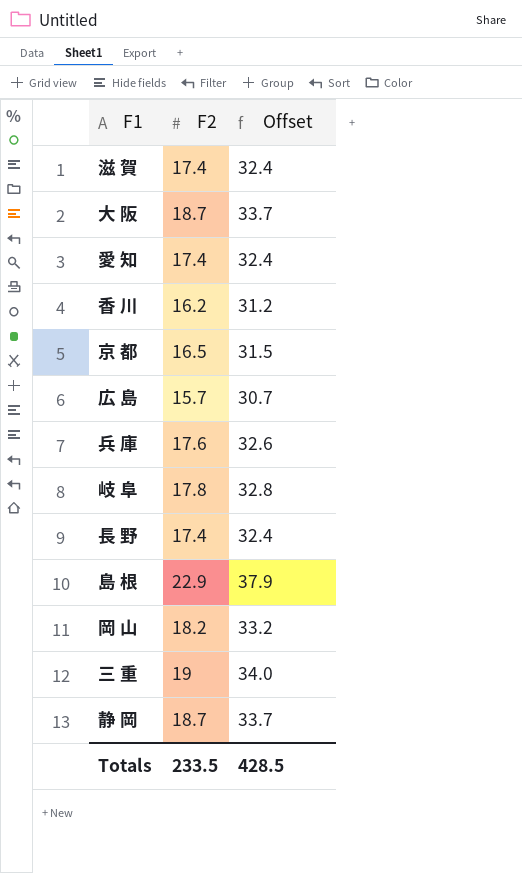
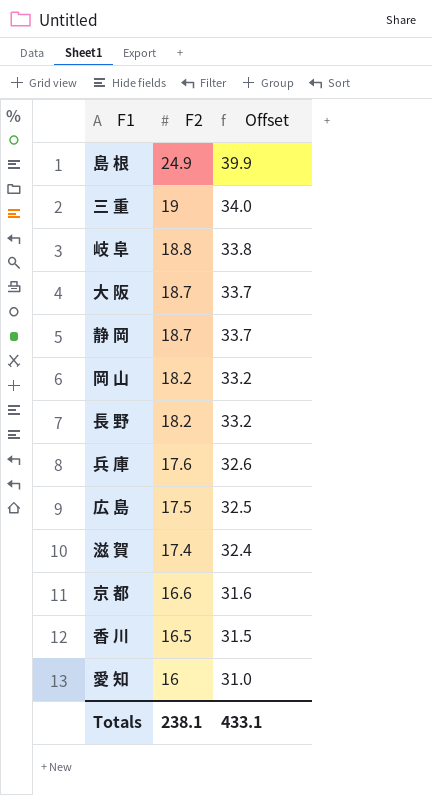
row order: none -> F2 descending
島 根 | F2: 22.9 -> 24.9
島 根 | Offset: 37.9 -> 39.9
岐 阜 | F2: 17.8 -> 18.8
岐 阜 | Offset: 32.8 -> 33.8
長 野 | F2: 17.4 -> 18.2
長 野 | Offset: 32.4 -> 33.2
広 島 | F2: 15.7 -> 17.5
広 島 | Offset: 30.7 -> 32.5
京 都 | F2: 16.5 -> 16.6
京 都 | Offset: 31.5 -> 31.6
香 川 | F2: 16.2 -> 16.5
香 川 | Offset: 31.2 -> 31.5
愛 知 | F2: 17.4 -> 16
愛 知 | Offset: 32.4 -> 31.0
Totals | F2: 233.5 -> 238.1
Totals | Offset: 428.5 -> 433.1

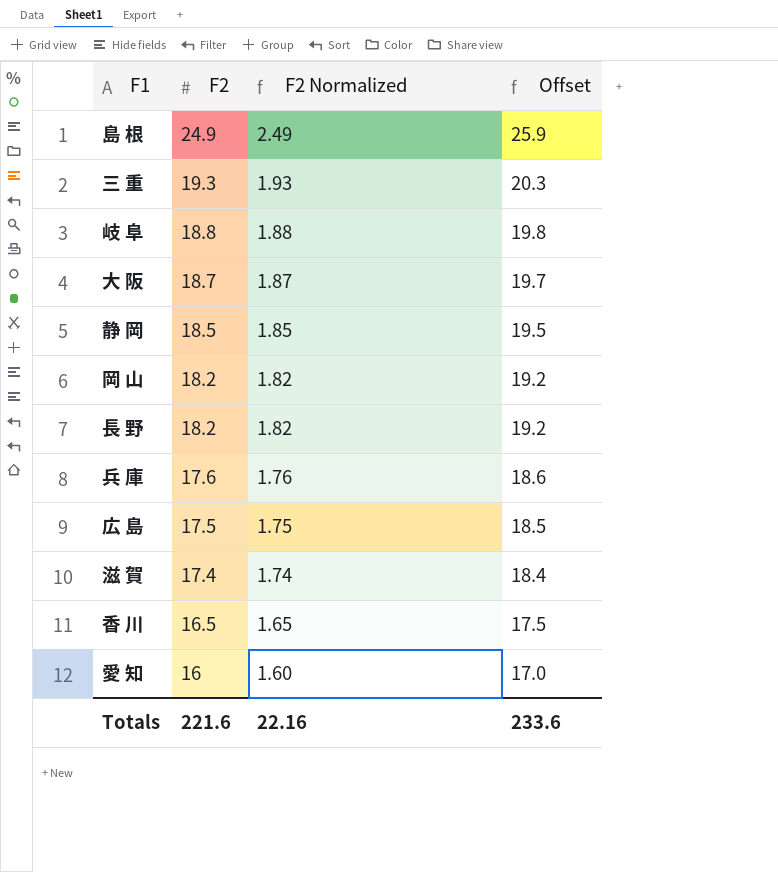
column F2 Normalized | formula: none -> [F2] * 0.1
column Offset | formula: [F2] + 15 -> [F2] + 1
row 京 都: 16.6 | 31.6 -> none
三 重 | F2: 19 -> 19.3
静 岡 | F2: 18.7 -> 18.5
Totals | F2: 238.1 -> 221.6
Totals | Offset: 433.1 -> 233.6

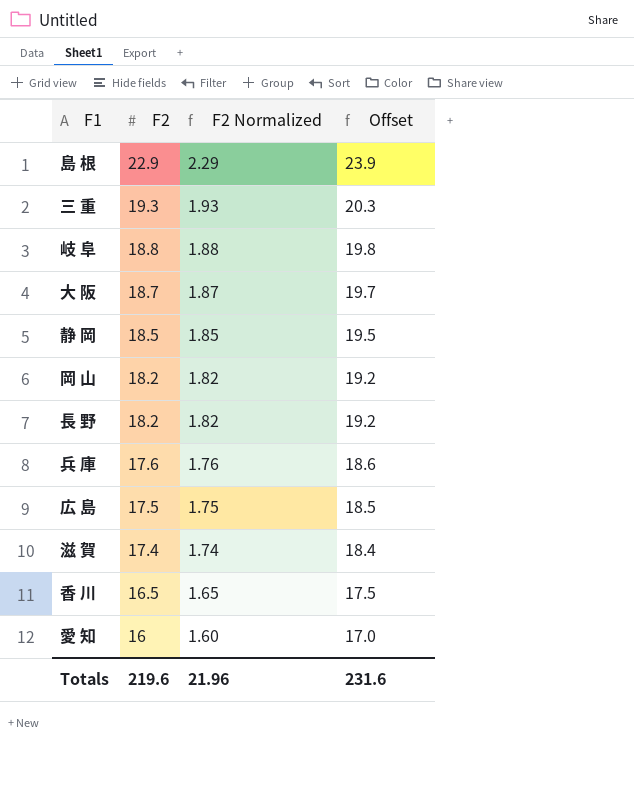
島 根 | F2: 24.9 -> 22.9
島 根 | F2 Normalized: 2.49 -> 2.29
島 根 | Offset: 25.9 -> 23.9
Totals | F2: 221.6 -> 219.6
Totals | F2 Normalized: 22.16 -> 21.96
Totals | Offset: 233.6 -> 231.6

